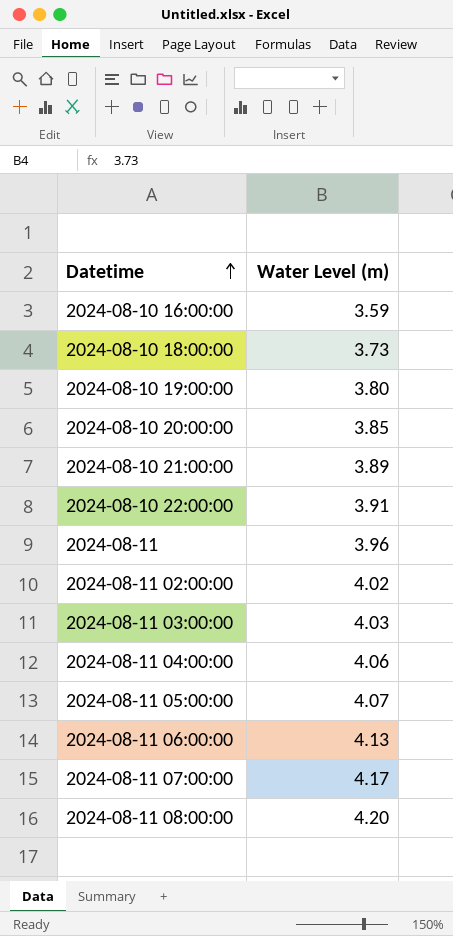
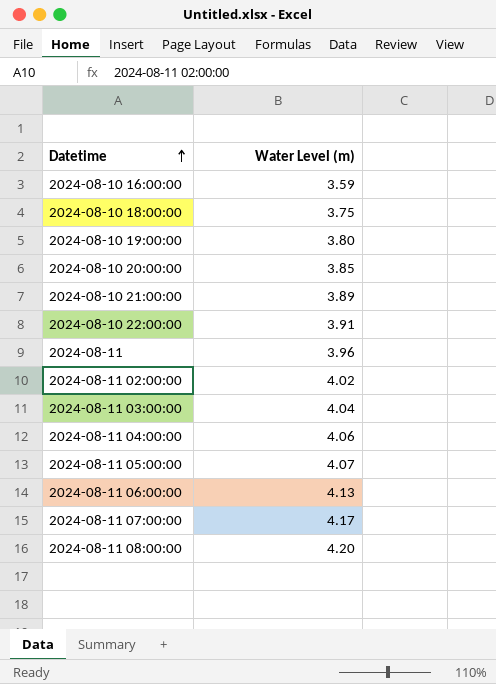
2024-08-10 18:00:00 | Water Level (m): 3.73 -> 3.75
2024-08-11 03:00:00 | Water Level (m): 4.03 -> 4.04

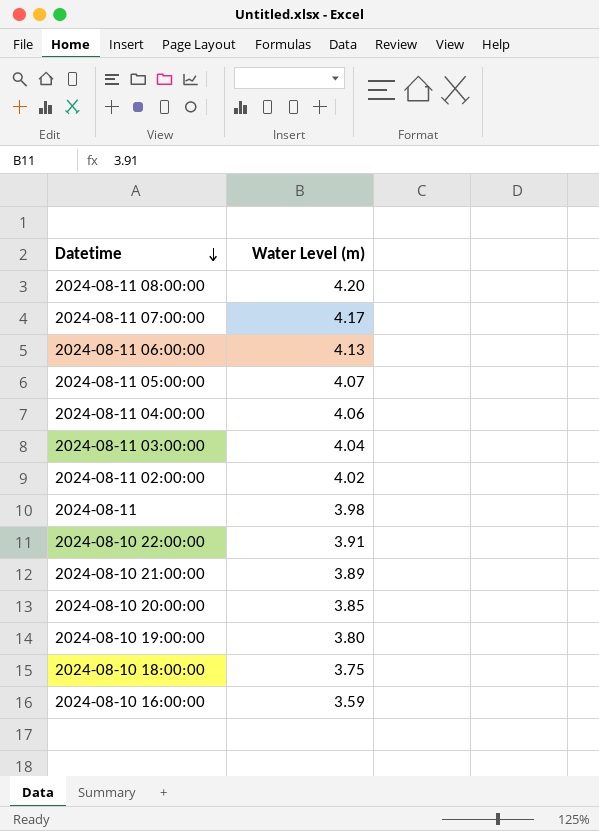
row order: Datetime ascending -> Datetime descending
2024-08-11 | Water Level (m): 3.96 -> 3.98

